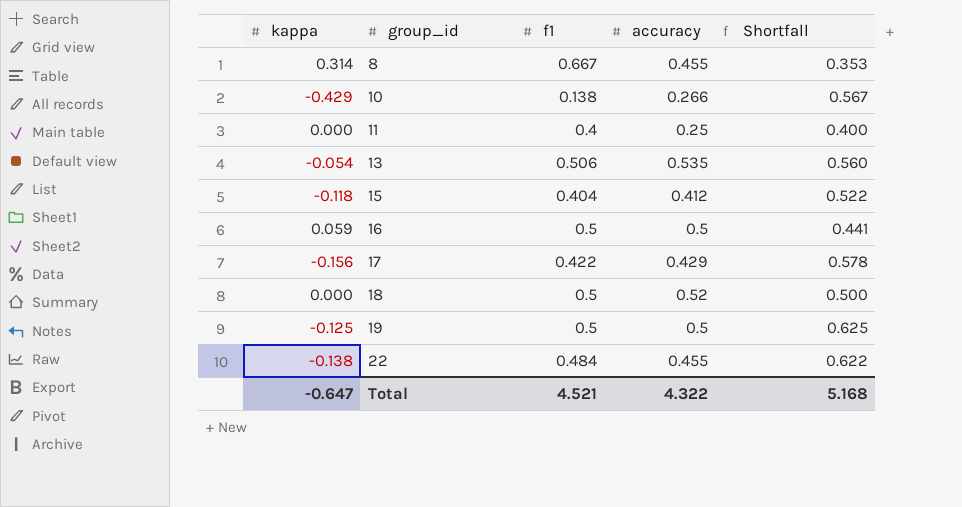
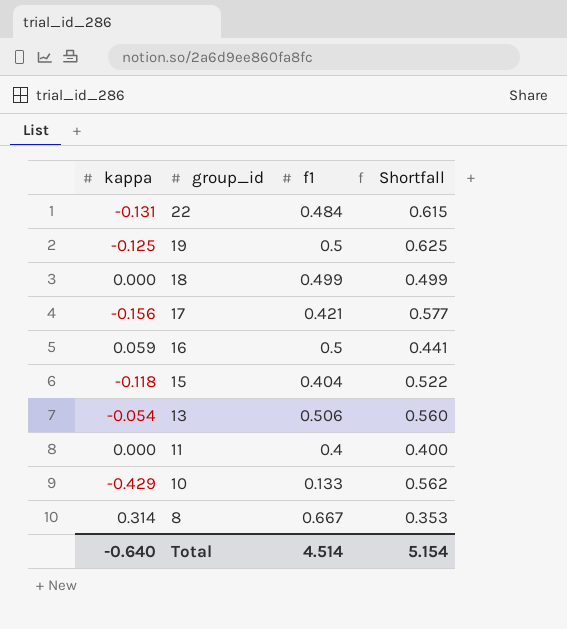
row order: group_id ascending -> group_id descending
column accuracy | position: 4 -> none
22 | kappa: -0.138 -> -0.131
22 | Shortfall: 0.622 -> 0.615
18 | f1: 0.5 -> 0.499
18 | Shortfall: 0.500 -> 0.499
17 | f1: 0.422 -> 0.421
17 | Shortfall: 0.578 -> 0.577
10 | f1: 0.138 -> 0.133
10 | Shortfall: 0.567 -> 0.562
Total | kappa: -0.647 -> -0.640
Total | f1: 4.521 -> 4.514
Total | Shortfall: 5.168 -> 5.154

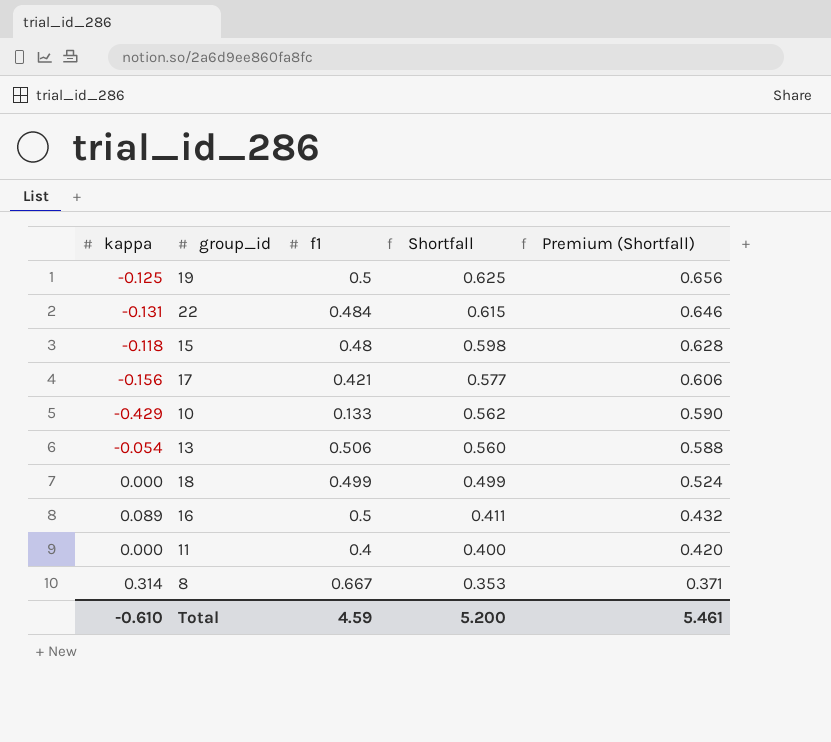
row order: group_id descending -> Shortfall descending
column Premium (Shortfall) | formula: none -> [Shortfall] * 1.05
15 | f1: 0.404 -> 0.48
15 | Shortfall: 0.522 -> 0.598
16 | kappa: 0.059 -> 0.089
16 | Shortfall: 0.441 -> 0.411
Total | kappa: -0.640 -> -0.610
Total | f1: 4.514 -> 4.59
Total | Shortfall: 5.154 -> 5.200

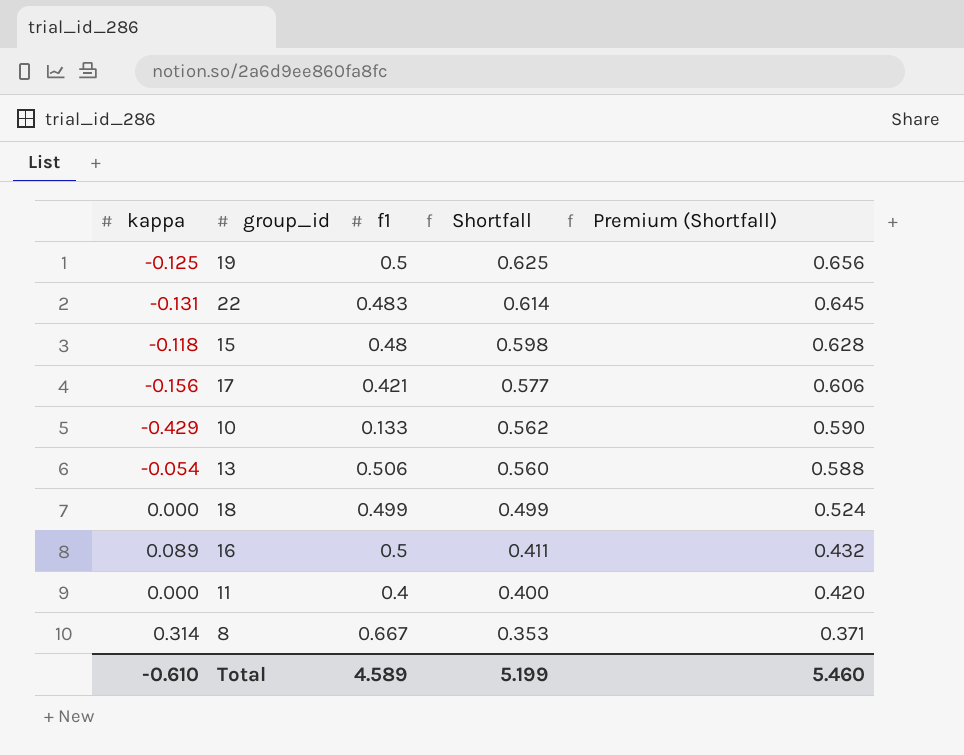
22 | f1: 0.484 -> 0.483
22 | Shortfall: 0.615 -> 0.614
22 | Premium (Shortfall): 0.646 -> 0.645
Total | f1: 4.59 -> 4.589
Total | Shortfall: 5.200 -> 5.199
Total | Premium (Shortfall): 5.461 -> 5.460

